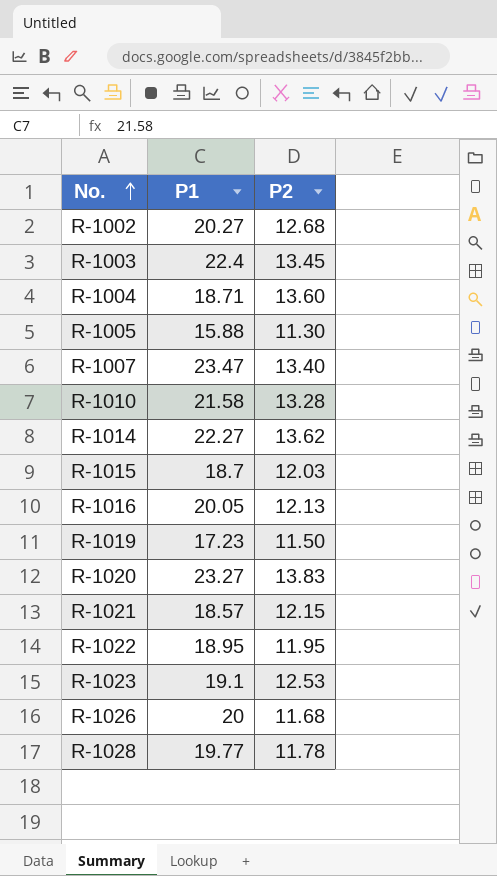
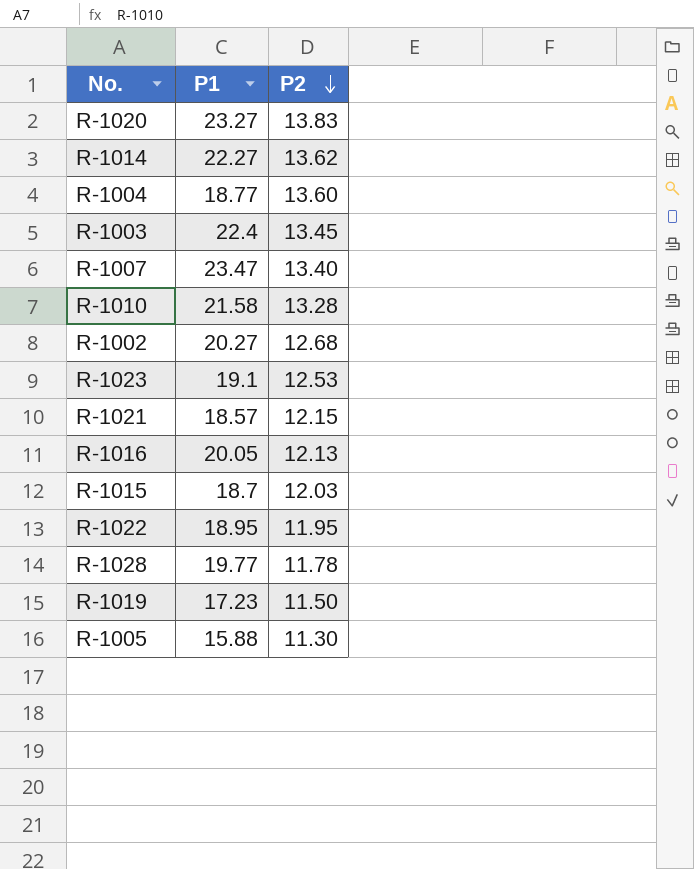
row order: No. ascending -> P2 descending
row R-1026: 20 | 11.68 -> none
R-1004 | P1: 18.71 -> 18.77

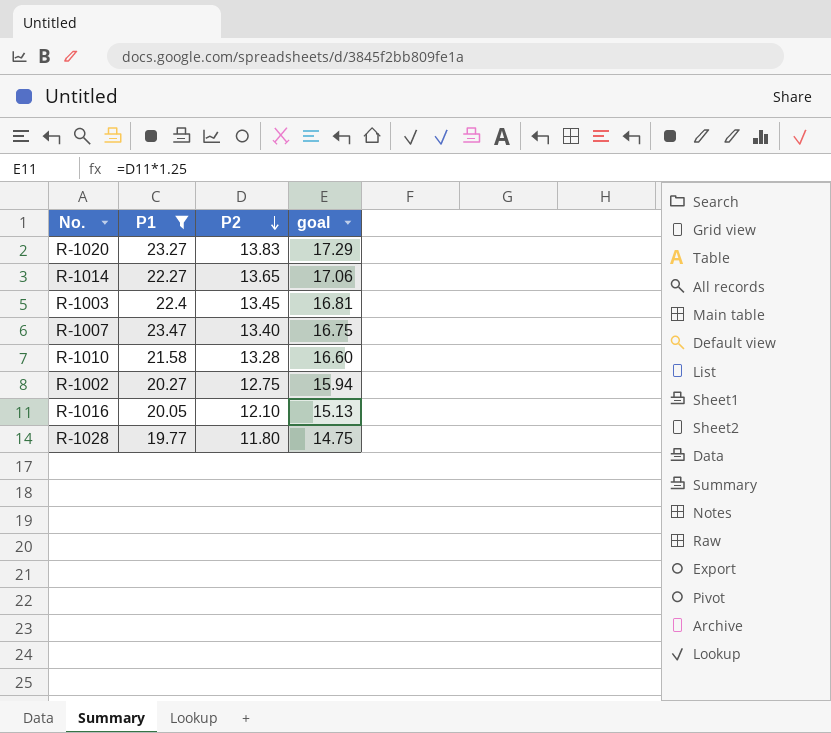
filter: none -> P1 >= 19.77
column goal | formula: none -> [P2] * 1.25
R-1014 | P2: 13.62 -> 13.65
R-1002 | P2: 12.68 -> 12.75
R-1016 | P2: 12.13 -> 12.10
R-1028 | P2: 11.78 -> 11.80

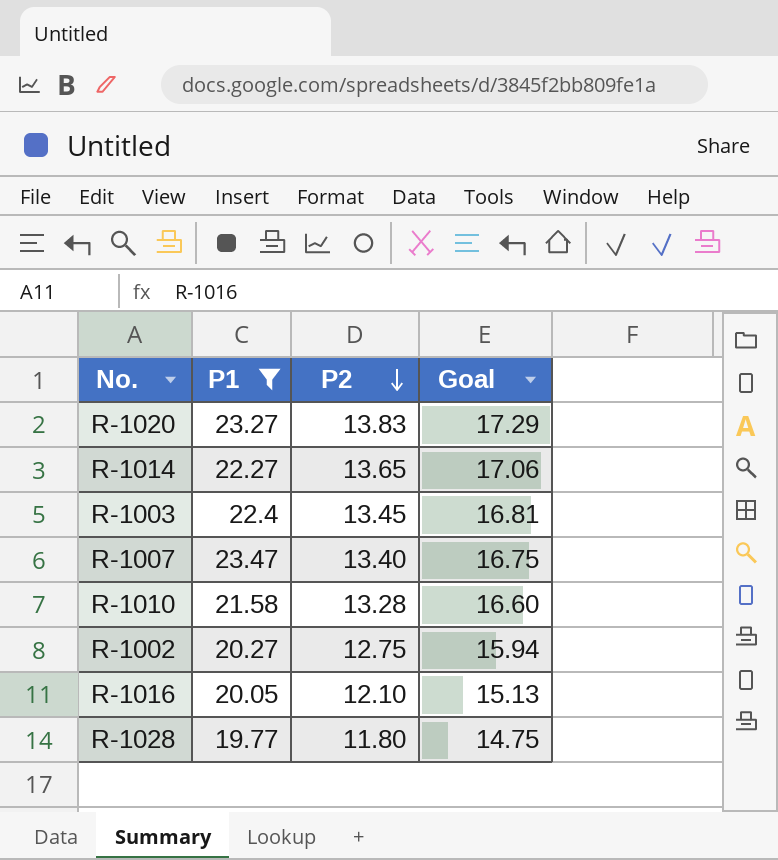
column name: goal -> Goal

